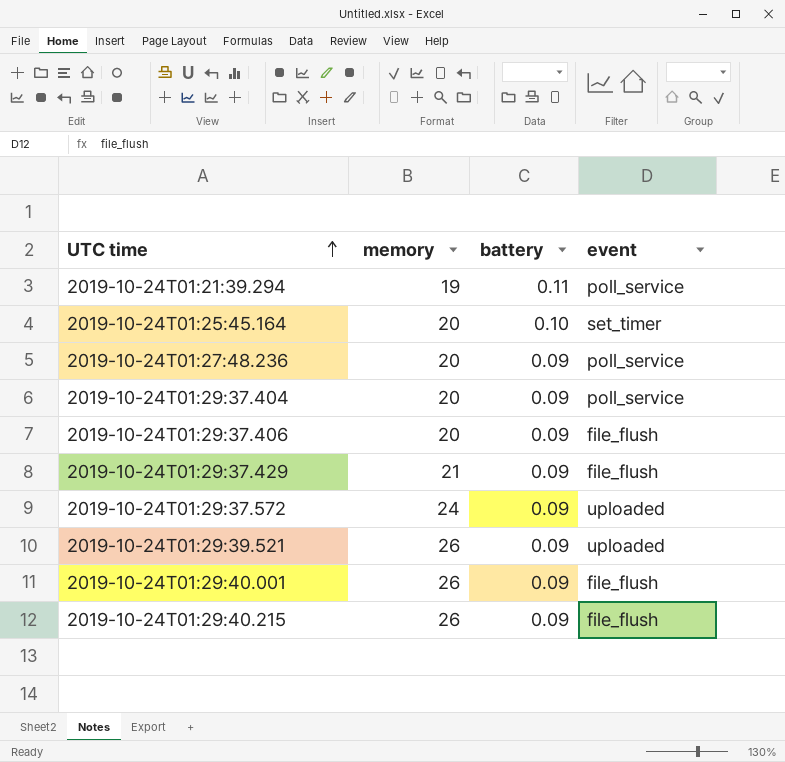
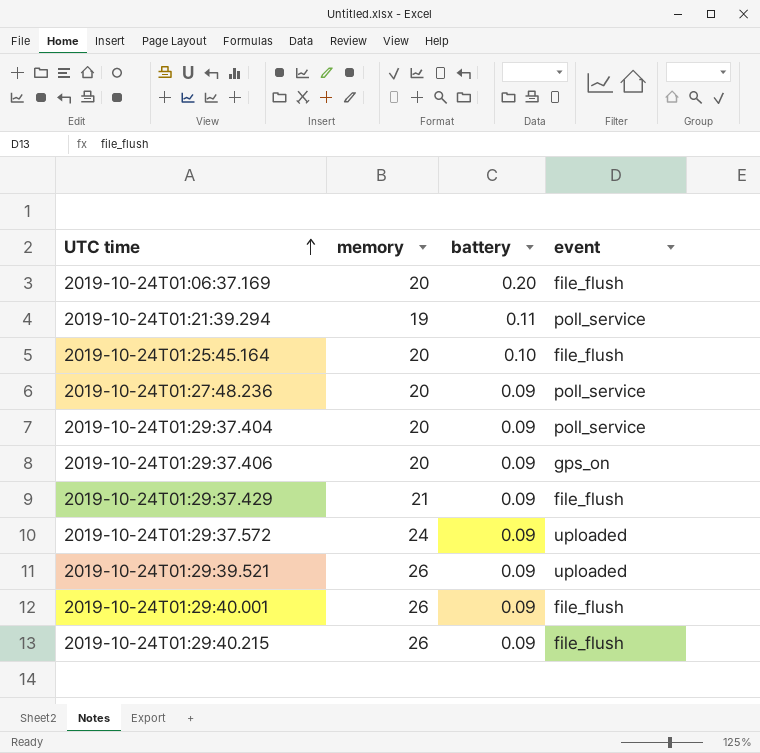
row 2019-10-24T01:06:37.169: none -> 20 | 0.20 | file_flush
2019-10-24T01:25:45.164 | event: set_timer -> file_flush
2019-10-24T01:29:37.406 | event: file_flush -> gps_on

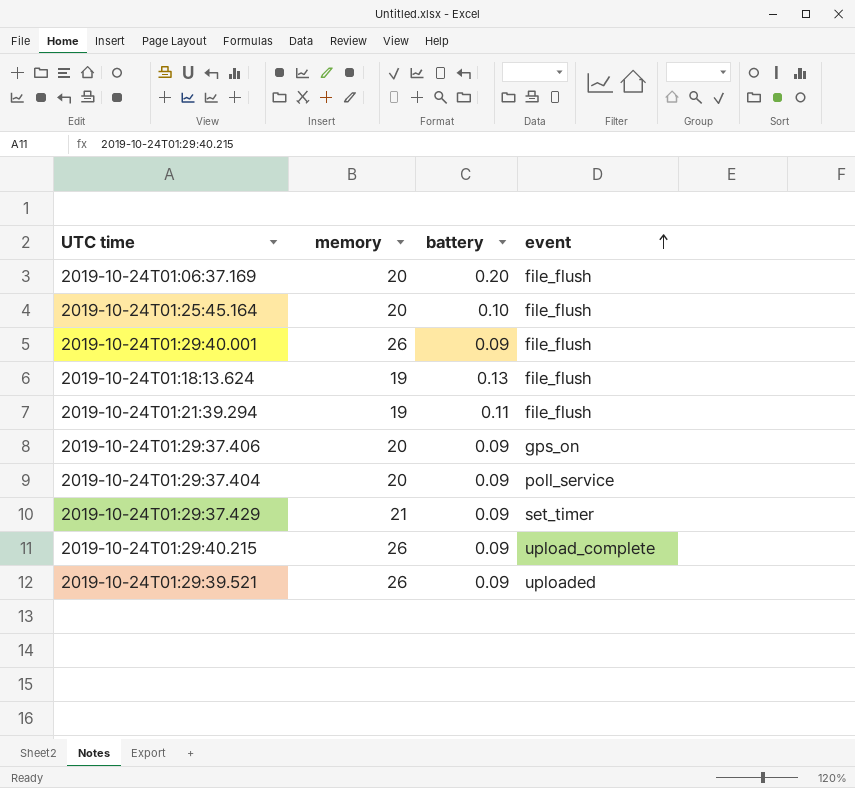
row order: UTC time ascending -> event ascending
row 2019-10-24T01:27:48.236: 20 | 0.09 | poll_service -> none
row 2019-10-24T01:29:37.572: 24 | 0.09 | uploaded -> none
row 2019-10-24T01:18:13.624: none -> 19 | 0.13 | file_flush
2019-10-24T01:21:39.294 | event: poll_service -> file_flush
2019-10-24T01:29:37.429 | event: file_flush -> set_timer
2019-10-24T01:29:40.215 | event: file_flush -> upload_complete

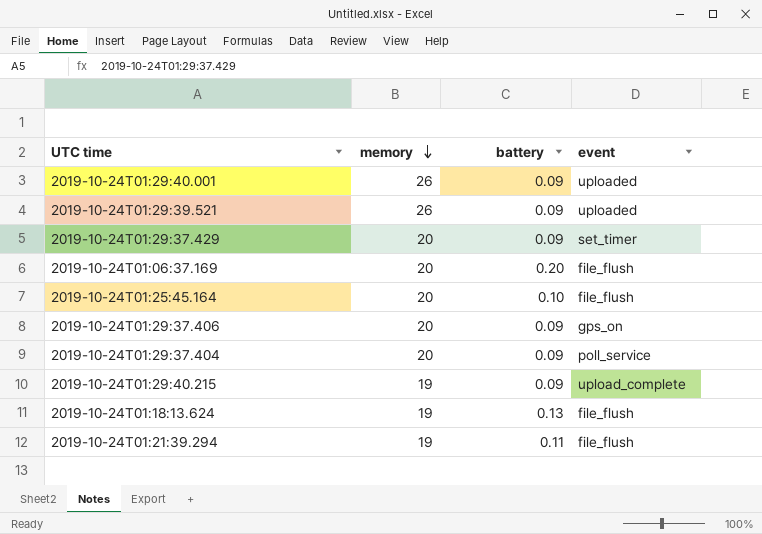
row order: event ascending -> memory descending
2019-10-24T01:29:40.001 | event: file_flush -> uploaded
2019-10-24T01:29:37.429 | memory: 21 -> 20
2019-10-24T01:29:40.215 | memory: 26 -> 19

